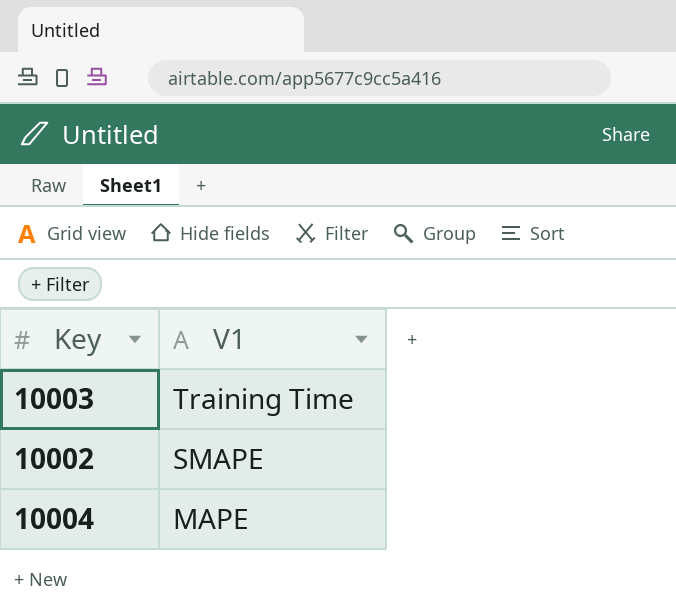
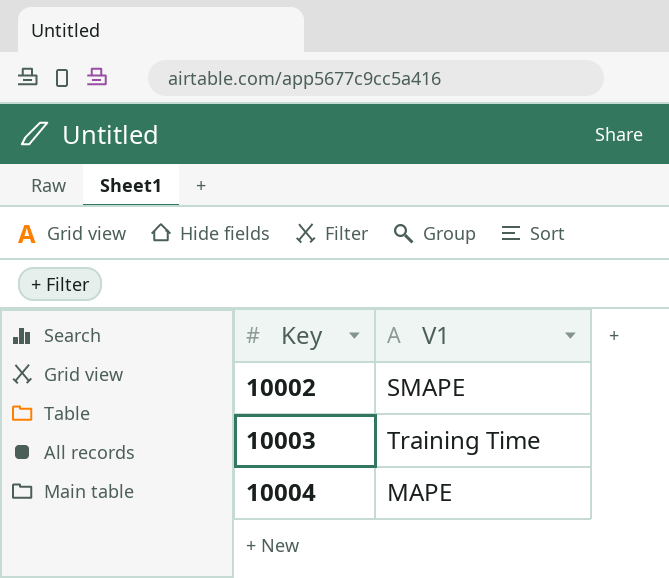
row order: V1 descending -> Key ascending

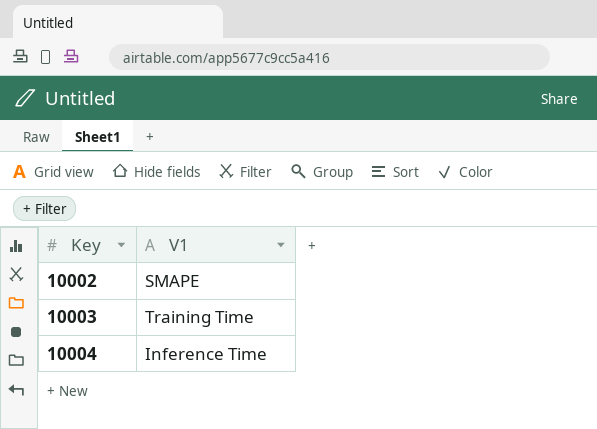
10004 | V1: MAPE -> Inference Time

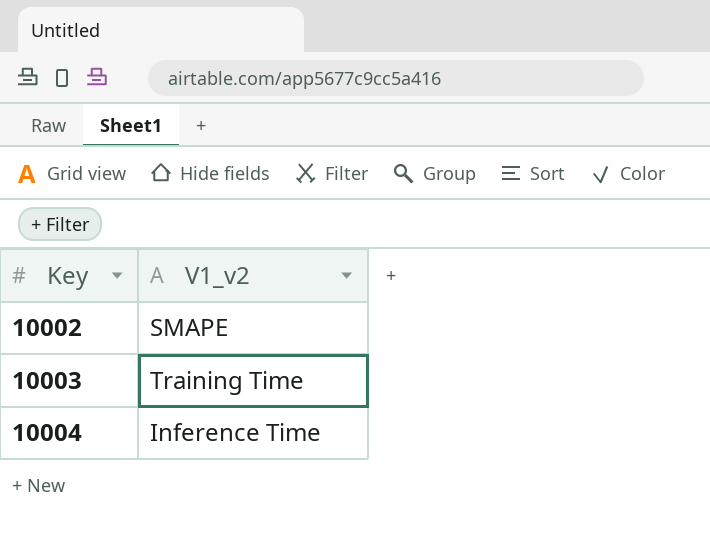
column name: V1 -> V1_v2

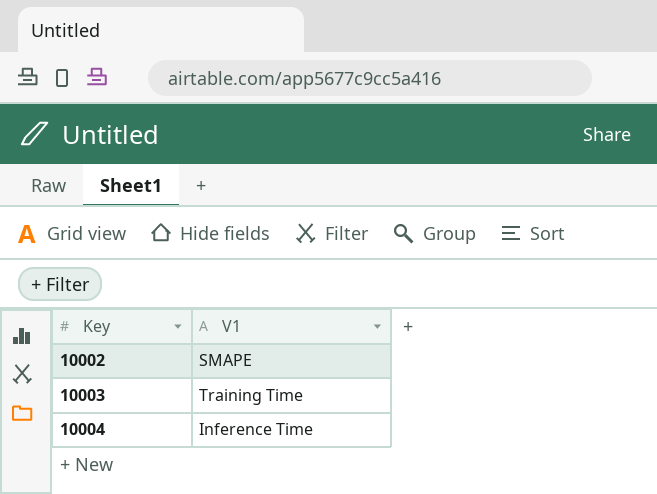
column name: V1_v2 -> V1

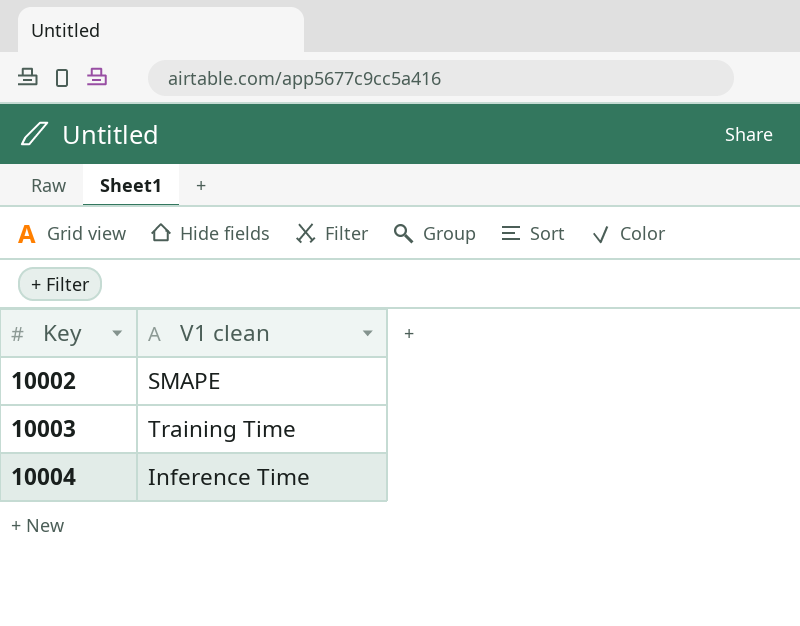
column name: V1 -> V1 clean

